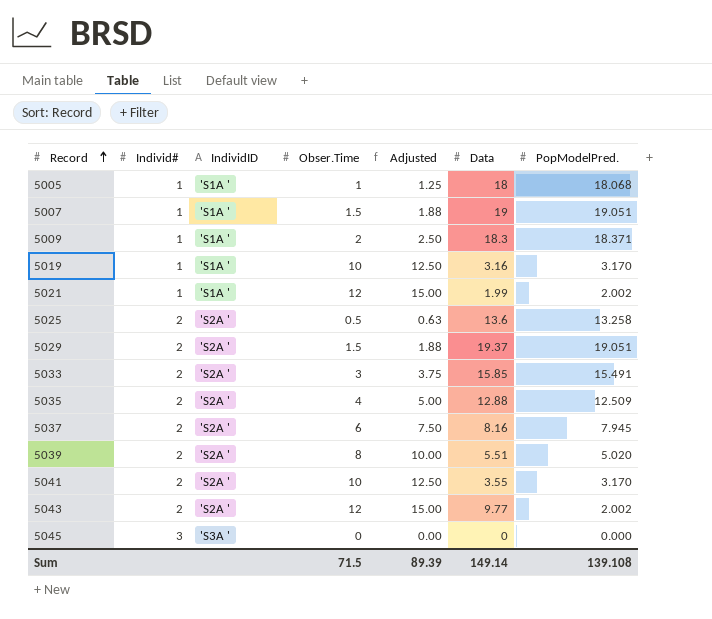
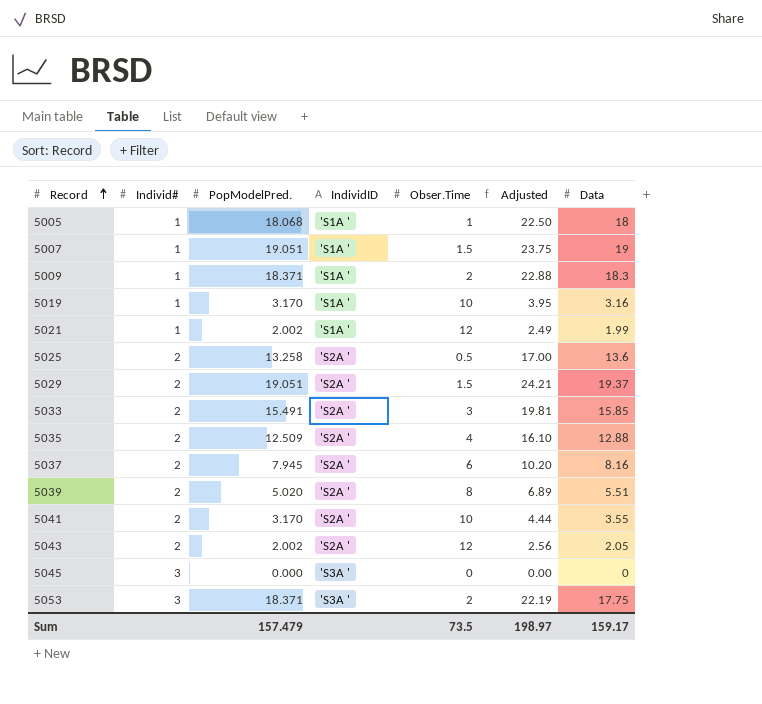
column PopModelPred. | position: 7 -> 3
column Adjusted | formula: [Obser.Time] * 1.25 -> [Data] * 1.25
5043 | Data: 9.77 -> 2.05
row 5053: none -> 3 | 18.371 | 'S3A ' | 2 | 22.19 | 17.75
Sum | PopModelPred.: 139.108 -> 157.479
Sum | Obser.Time: 71.5 -> 73.5
Sum | Adjusted: 89.39 -> 198.97
Sum | Data: 149.14 -> 159.17

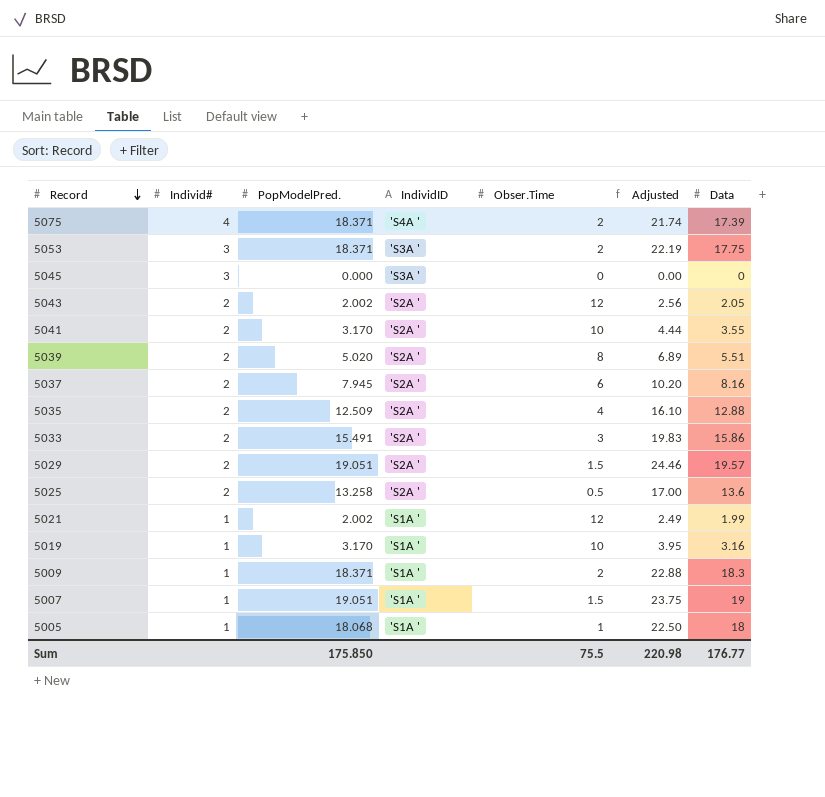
row order: Record ascending -> Record descending
row 5075: none -> 4 | 18.371 | 'S4A ' | 2 | 21.74 | 17.39
5033 | Adjusted: 19.81 -> 19.83
5033 | Data: 15.85 -> 15.86
5029 | Adjusted: 24.21 -> 24.46
5029 | Data: 19.37 -> 19.57
Sum | PopModelPred.: 157.479 -> 175.850
Sum | Obser.Time: 73.5 -> 75.5
Sum | Adjusted: 198.97 -> 220.98
Sum | Data: 159.17 -> 176.77

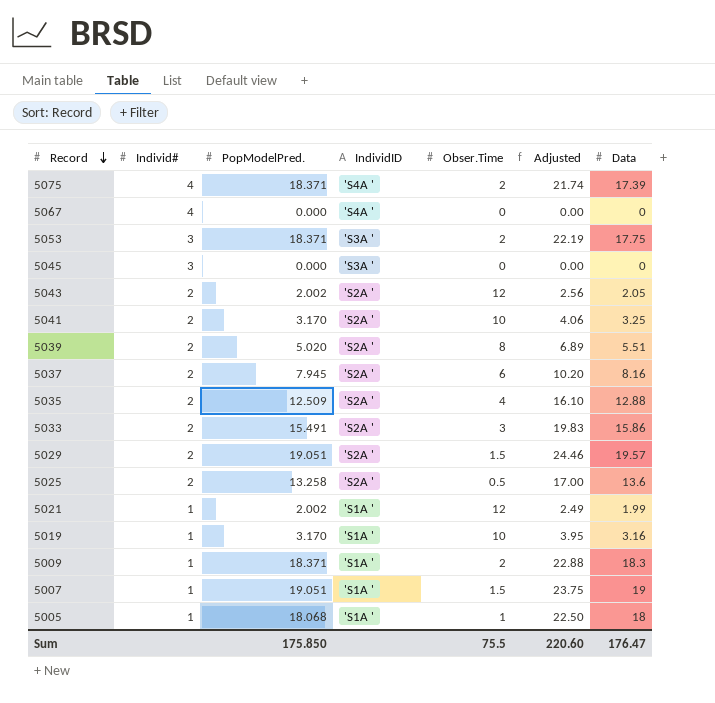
row 5067: none -> 4 | 0.000 | 'S4A ' | 0 | 0.00 | 0
5041 | Adjusted: 4.44 -> 4.06
5041 | Data: 3.55 -> 3.25
Sum | Adjusted: 220.98 -> 220.60
Sum | Data: 176.77 -> 176.47

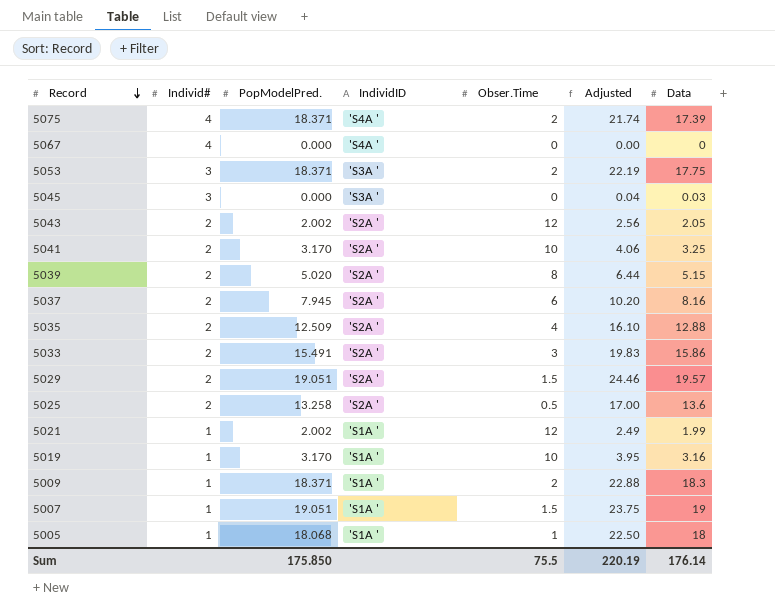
5045 | Adjusted: 0.00 -> 0.04
5045 | Data: 0 -> 0.03
5039 | Adjusted: 6.89 -> 6.44
5039 | Data: 5.51 -> 5.15
Sum | Adjusted: 220.60 -> 220.19
Sum | Data: 176.47 -> 176.14

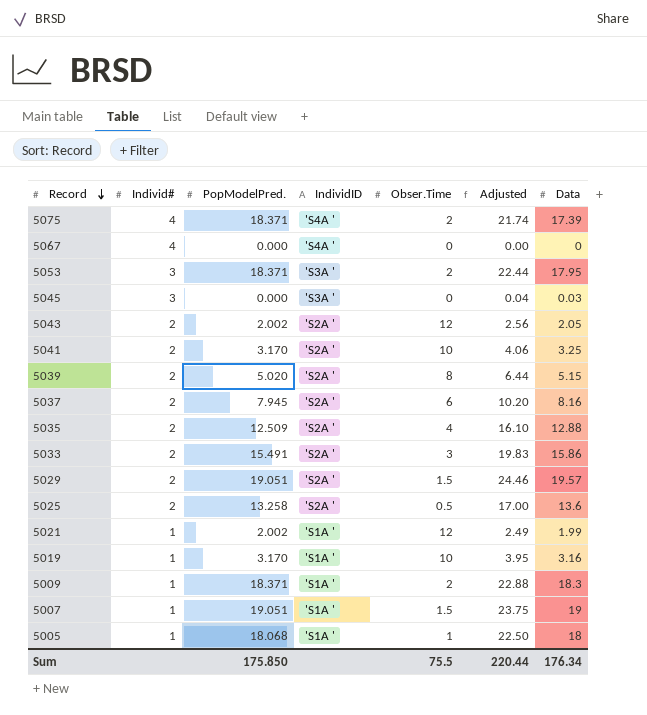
5053 | Adjusted: 22.19 -> 22.44
5053 | Data: 17.75 -> 17.95
Sum | Adjusted: 220.19 -> 220.44
Sum | Data: 176.14 -> 176.34

